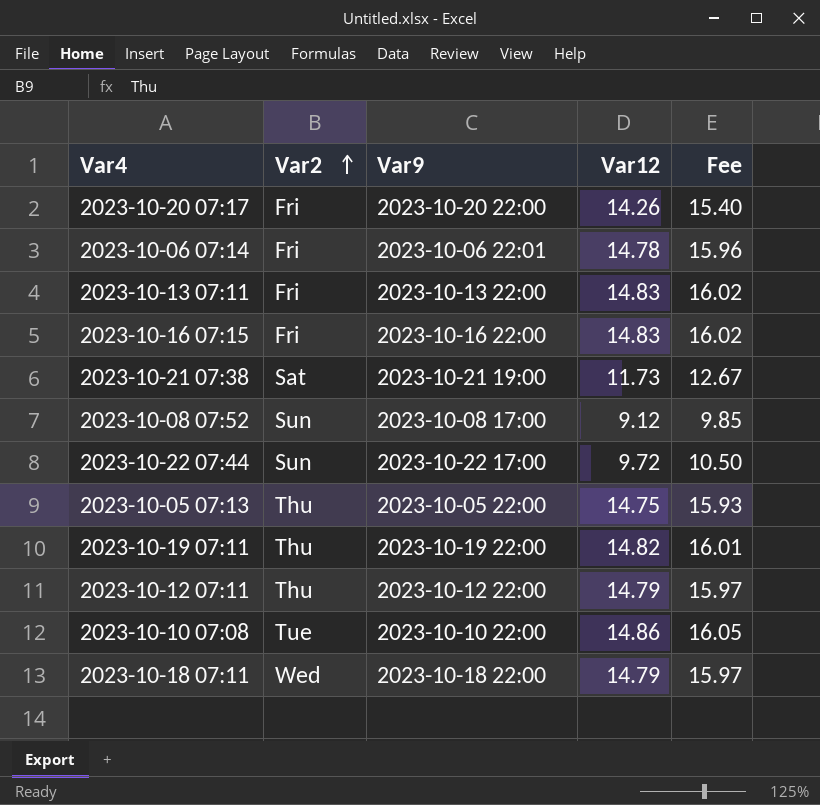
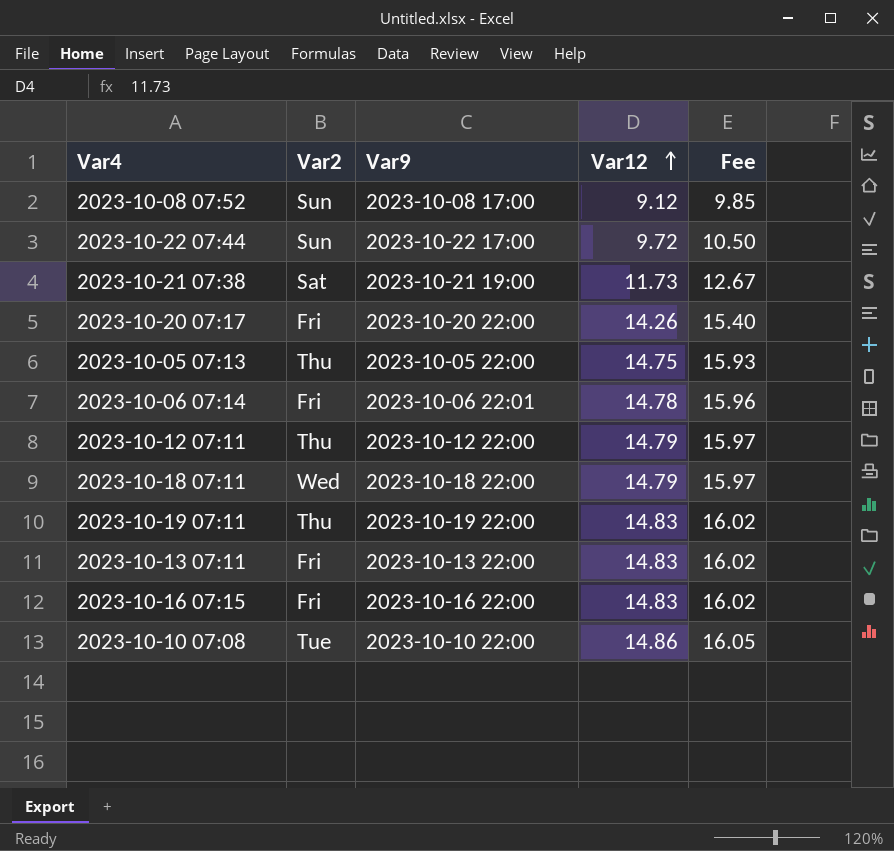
row order: Var2 ascending -> Var12 ascending
2023-10-19 07:11 | Var12: 14.82 -> 14.83
2023-10-19 07:11 | Fee: 16.01 -> 16.02

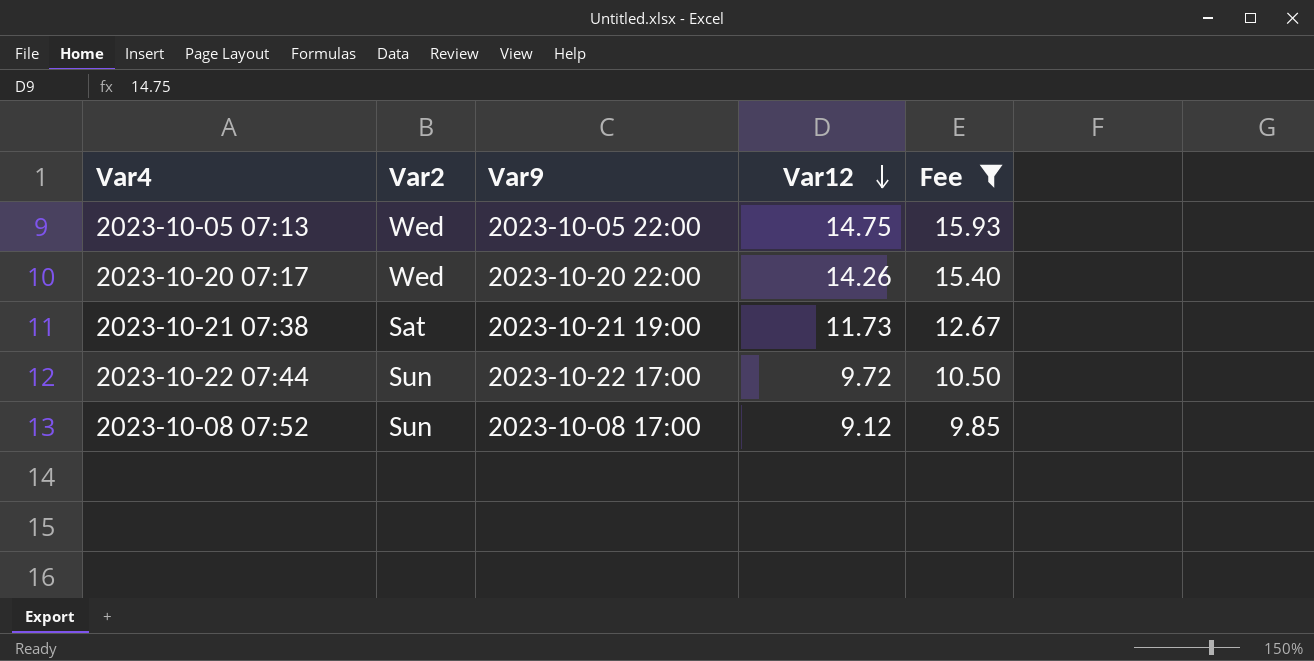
filter: none -> Fee <= 15.93
row order: Var12 ascending -> Var12 descending
2023-10-05 07:13 | Var2: Thu -> Wed
2023-10-20 07:17 | Var2: Fri -> Wed

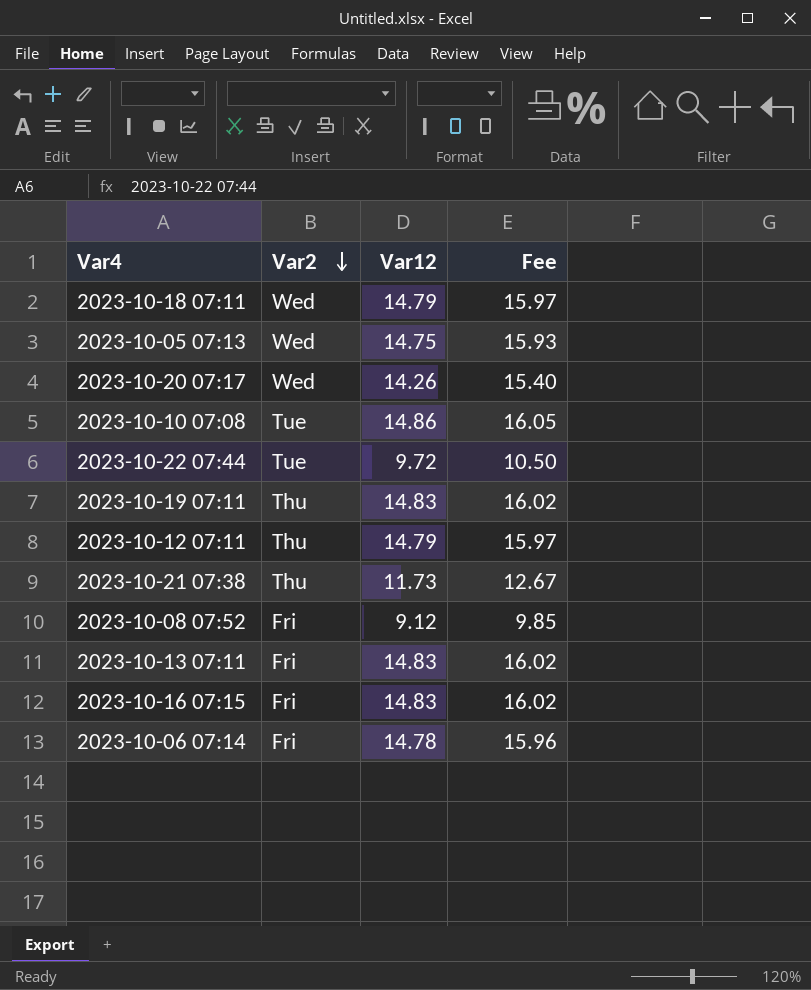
filter: Fee <= 15.93 -> none
row order: Var12 descending -> Var2 descending
column Var9 | position: 3 -> none
2023-10-22 07:44 | Var2: Sun -> Tue
2023-10-21 07:38 | Var2: Sat -> Thu
2023-10-08 07:52 | Var2: Sun -> Fri

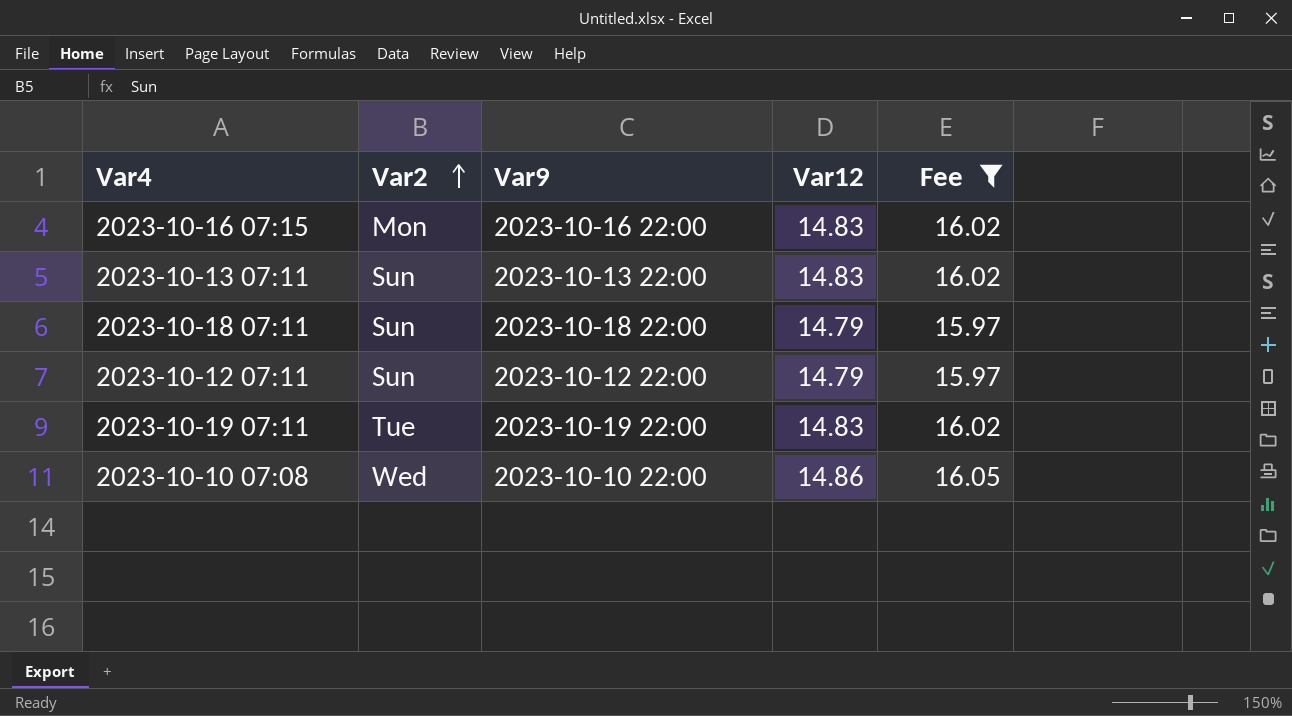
filter: none -> Fee >= 15.97
row order: Var2 descending -> Var2 ascending
column Var9 | position: none -> 3
2023-10-16 07:15 | Var2: Fri -> Mon
2023-10-13 07:11 | Var2: Fri -> Sun
2023-10-18 07:11 | Var2: Wed -> Sun
2023-10-12 07:11 | Var2: Thu -> Sun
2023-10-19 07:11 | Var2: Thu -> Tue
2023-10-10 07:08 | Var2: Tue -> Wed

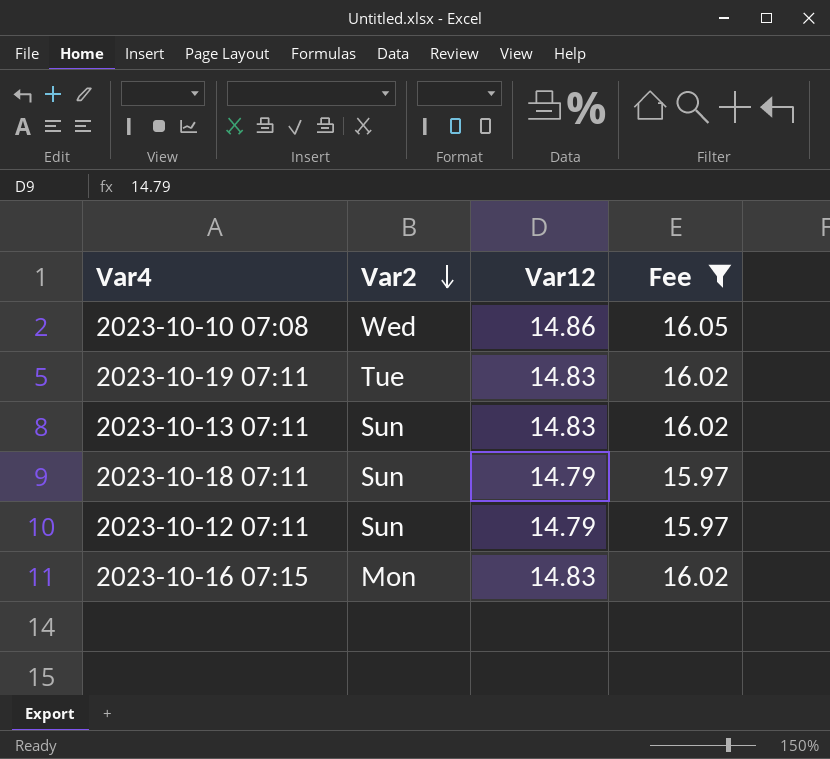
row order: Var2 ascending -> Var2 descending
column Var9 | position: 3 -> none

